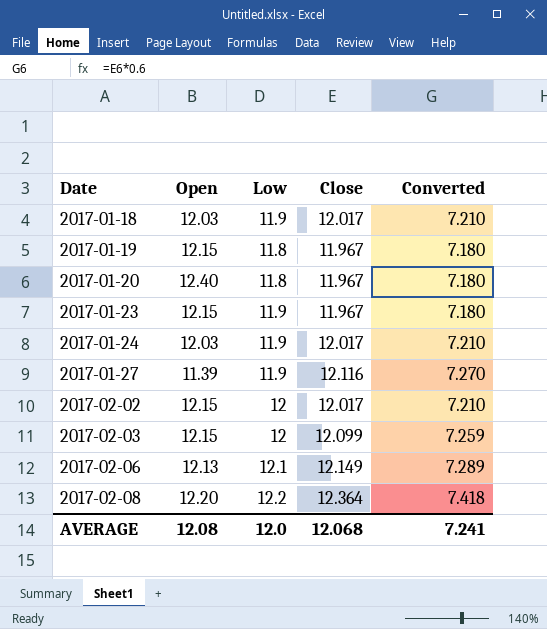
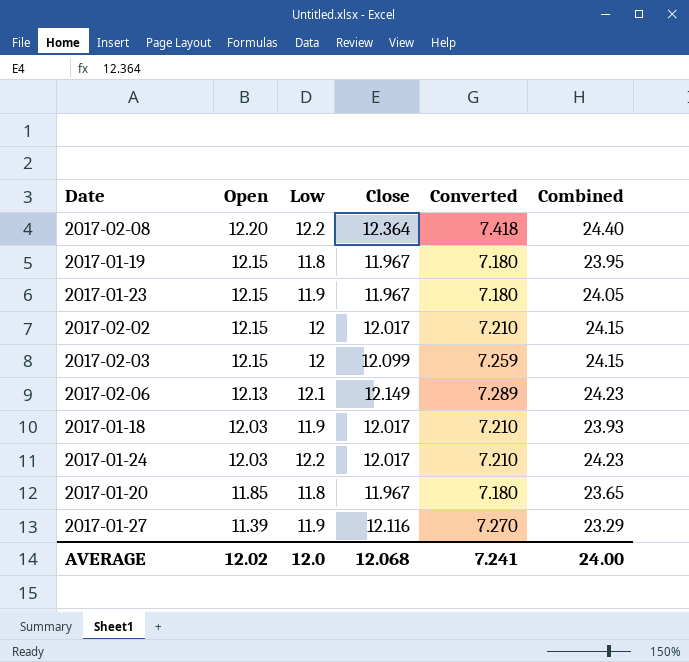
row order: Date ascending -> Open descending
column Combined | formula: none -> [Open] + [Low]
2017-01-24 | Low: 11.9 -> 12.2
2017-01-20 | Open: 12.40 -> 11.85
AVERAGE | Open: 12.08 -> 12.02

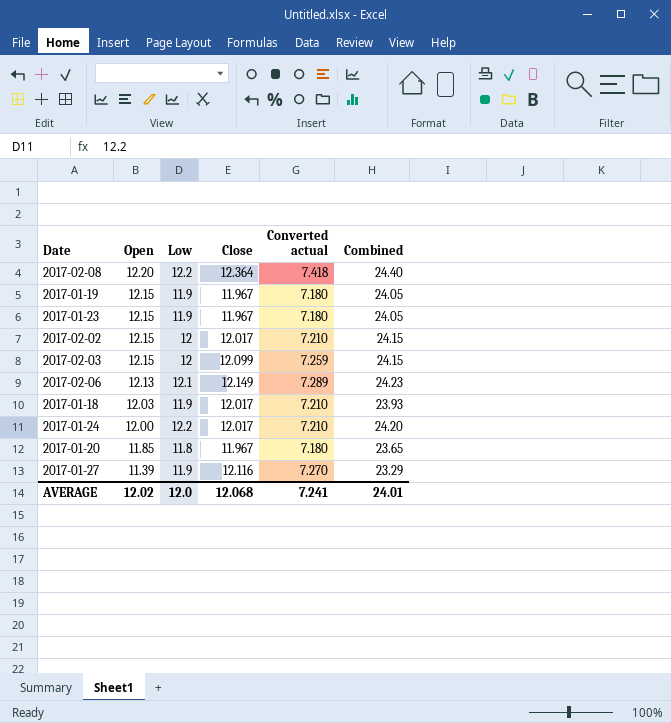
column name: Converted -> Converted actual
2017-01-19 | Low: 11.8 -> 11.9
2017-01-19 | Combined: 23.95 -> 24.05
2017-01-24 | Open: 12.03 -> 12.00
2017-01-24 | Combined: 24.23 -> 24.20
AVERAGE | Combined: 24.00 -> 24.01

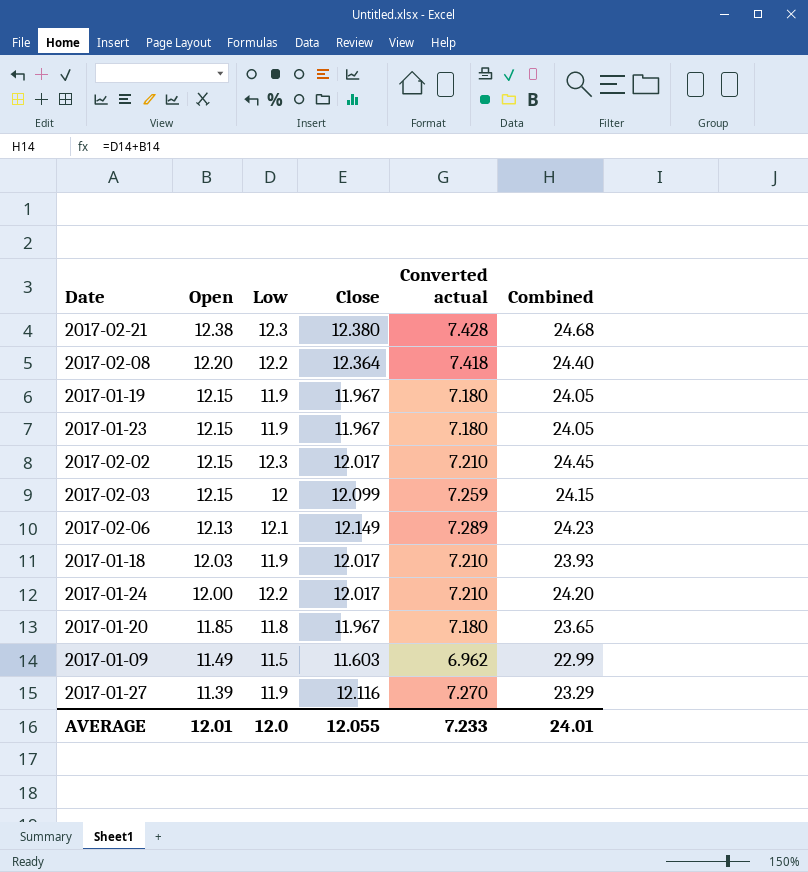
row 2017-02-21: none -> 12.38 | 12.3 | 12.380 | 7.428 | 24.68
2017-02-02 | Low: 12 -> 12.3
2017-02-02 | Combined: 24.15 -> 24.45
row 2017-01-09: none -> 11.49 | 11.5 | 11.603 | 6.962 | 22.99
AVERAGE | Open: 12.02 -> 12.01
AVERAGE | Close: 12.068 -> 12.055
AVERAGE | Converted actual: 7.241 -> 7.233

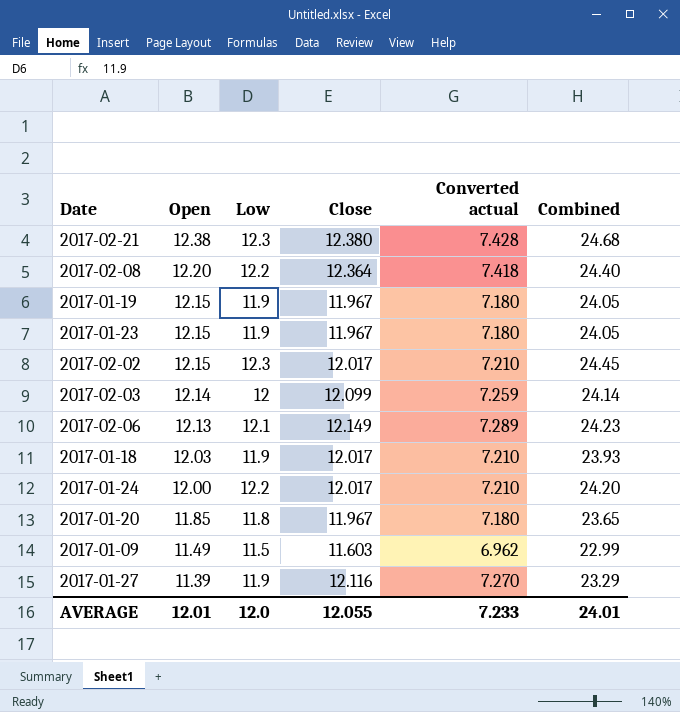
2017-02-03 | Open: 12.15 -> 12.14
2017-02-03 | Combined: 24.15 -> 24.14

